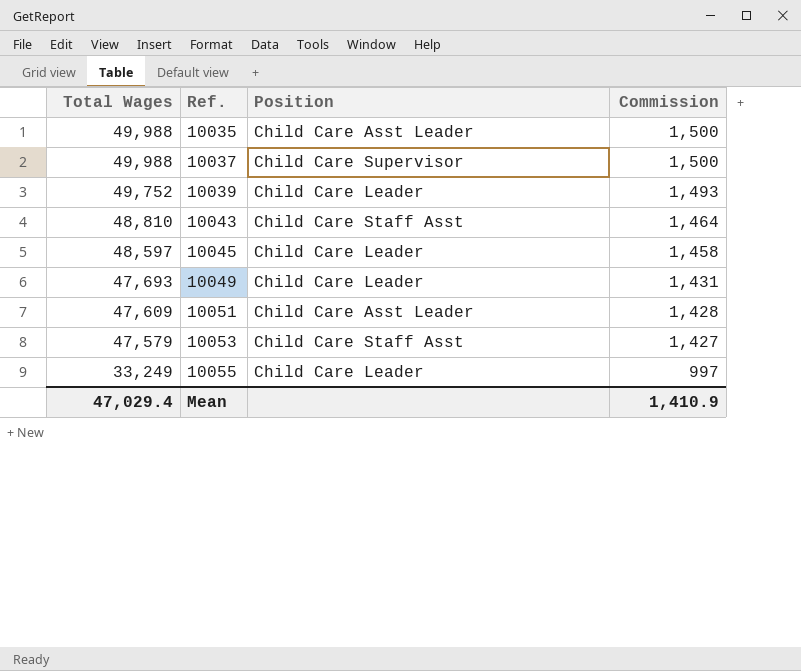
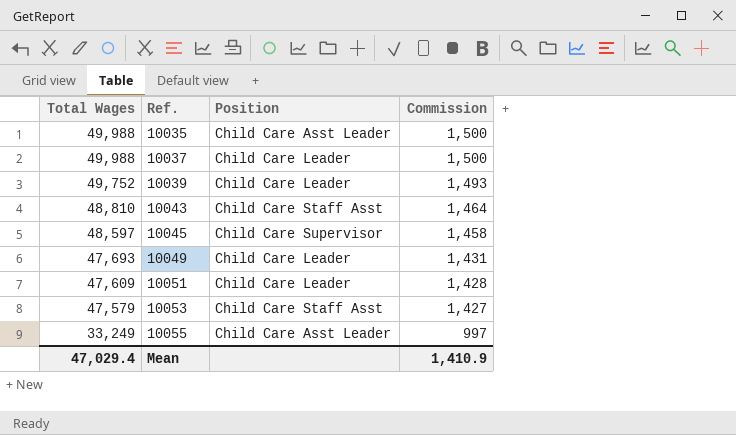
10037 | Position: Child Care Supervisor -> Child Care Leader
10045 | Position: Child Care Leader -> Child Care Supervisor
10051 | Position: Child Care Asst Leader -> Child Care Leader
10055 | Position: Child Care Leader -> Child Care Asst Leader

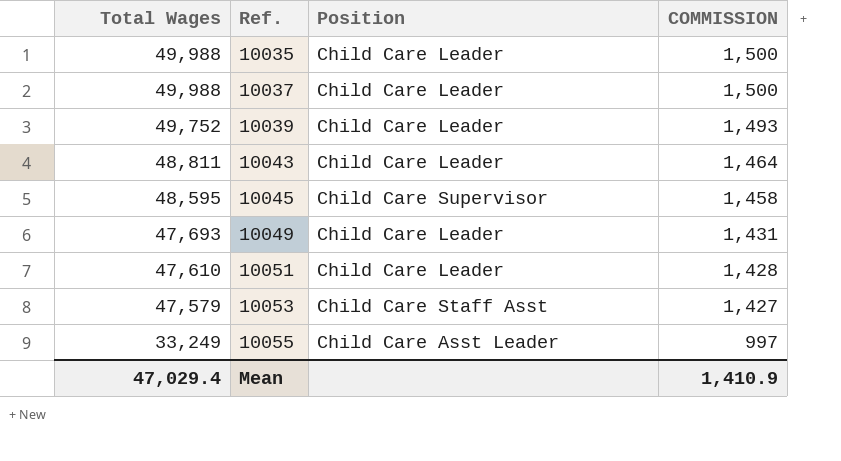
column name: Commission -> COMMISSION
10035 | Position: Child Care Asst Leader -> Child Care Leader
10043 | Total Wages: 48,810 -> 48,811
10043 | Position: Child Care Staff Asst -> Child Care Leader
10045 | Total Wages: 48,597 -> 48,595
10051 | Total Wages: 47,609 -> 47,610

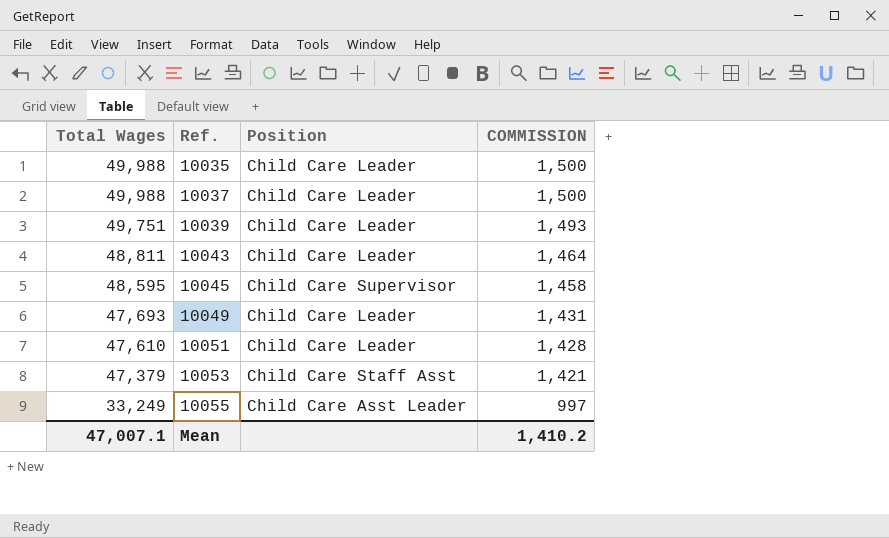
10039 | Total Wages: 49,752 -> 49,751
10053 | Total Wages: 47,579 -> 47,379
10053 | COMMISSION: 1,427 -> 1,421
Mean | Total Wages: 47,029.4 -> 47,007.1
Mean | COMMISSION: 1,410.9 -> 1,410.2

